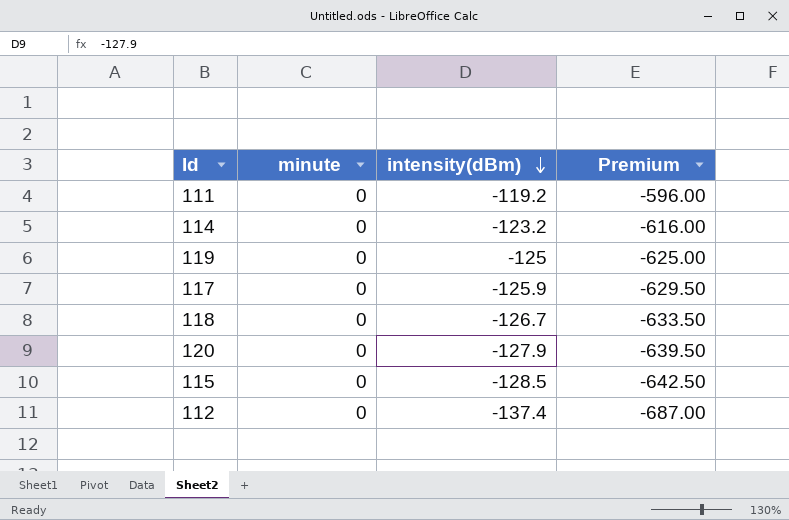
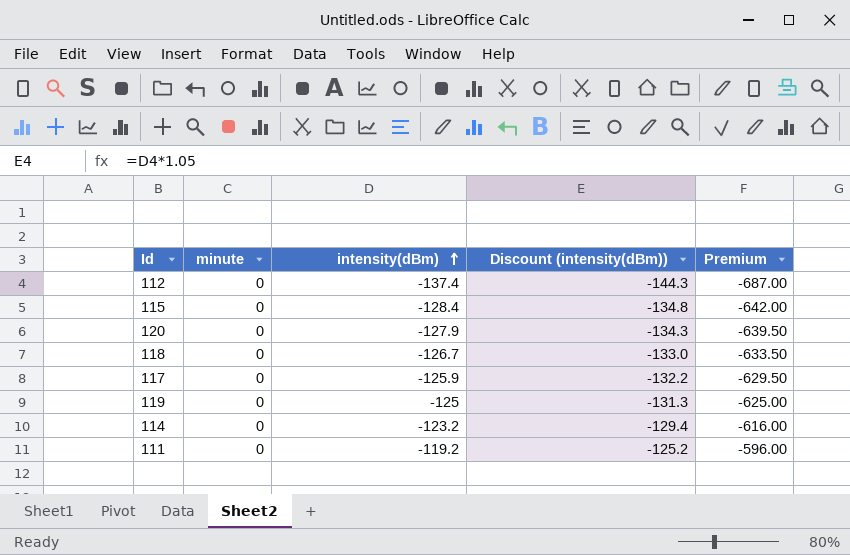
row order: intensity(dBm) descending -> intensity(dBm) ascending
column Discount (intensity(dBm)) | formula: none -> [intensity(dBm)] * 1.05
115 | intensity(dBm): -128.5 -> -128.4
115 | Premium: -642.50 -> -642.00

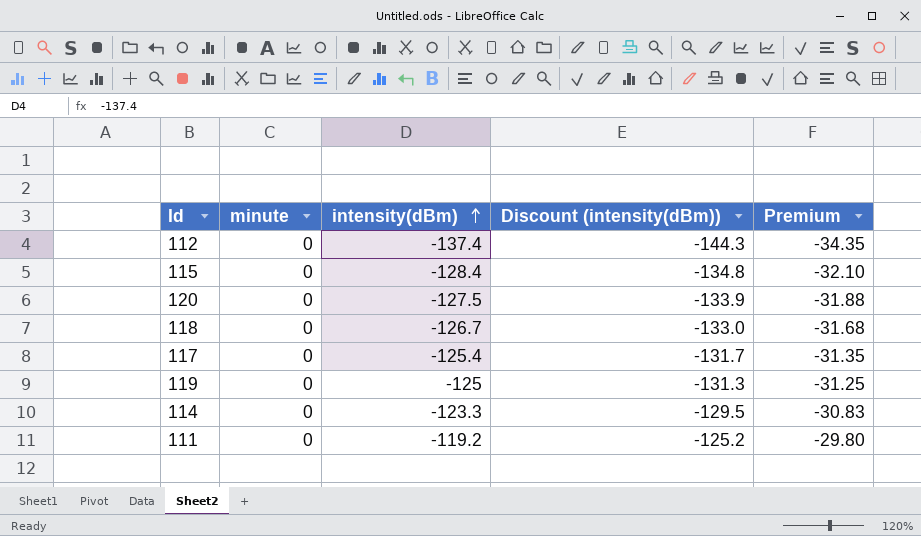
column Premium | formula: [intensity(dBm)] * 5 -> [intensity(dBm)] * 0.25
120 | intensity(dBm): -127.9 -> -127.5
120 | Discount (intensity(dBm)): -134.3 -> -133.9
117 | intensity(dBm): -125.9 -> -125.4
117 | Discount (intensity(dBm)): -132.2 -> -131.7
114 | intensity(dBm): -123.2 -> -123.3
114 | Discount (intensity(dBm)): -129.4 -> -129.5

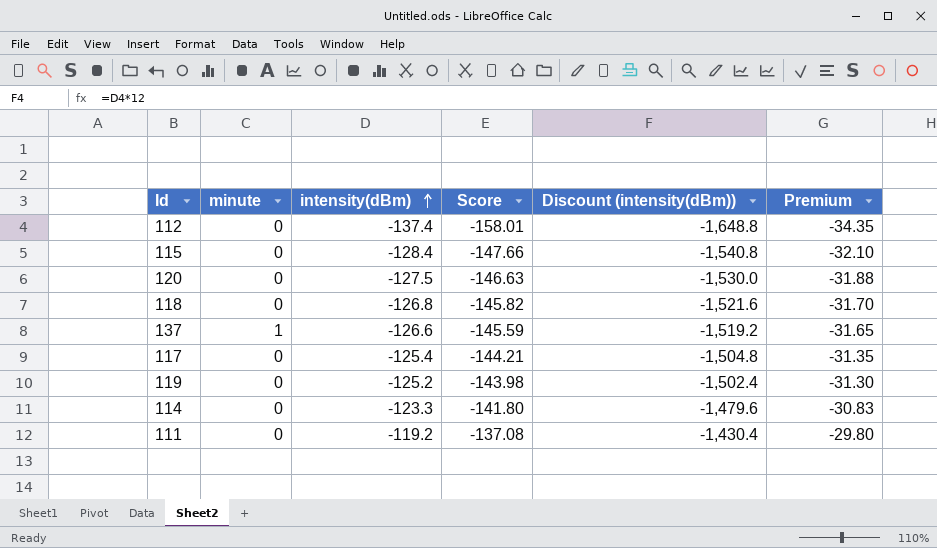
column Score | formula: none -> [intensity(dBm)] * 1.15
column Discount (intensity(dBm)) | formula: [intensity(dBm)] * 1.05 -> [intensity(dBm)] * 12
118 | intensity(dBm): -126.7 -> -126.8
118 | Premium: -31.68 -> -31.70
row 137: none -> 1 | -126.6 | -145.59 | -1,519.2 | -31.65
119 | intensity(dBm): -125 -> -125.2
119 | Premium: -31.25 -> -31.30

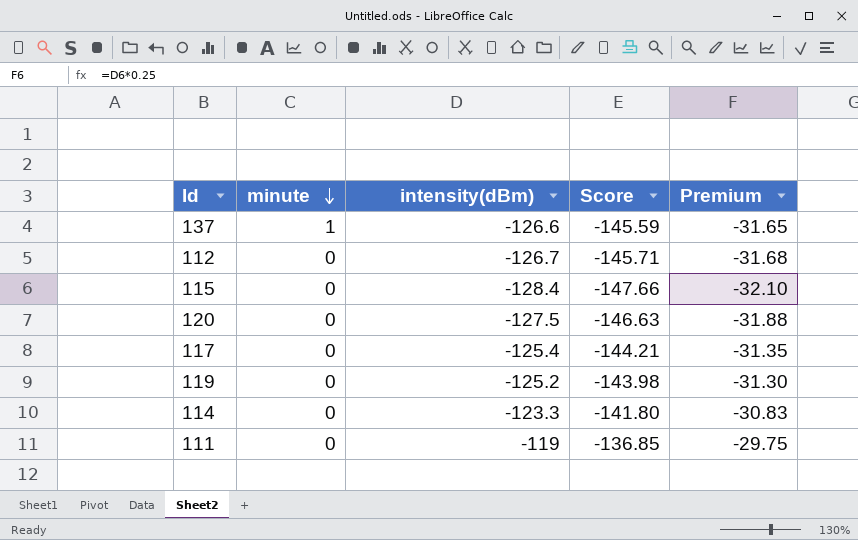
row order: intensity(dBm) ascending -> minute descending
column Discount (intensity(dBm)) | formula: [intensity(dBm)] * 12 -> none
row 118: 0 | -126.8 | -145.82 | -1,521.6 | -31.70 -> none
112 | intensity(dBm): -137.4 -> -126.7
112 | Score: -158.01 -> -145.71
112 | Premium: -34.35 -> -31.68
111 | intensity(dBm): -119.2 -> -119
111 | Score: -137.08 -> -136.85
111 | Premium: -29.80 -> -29.75

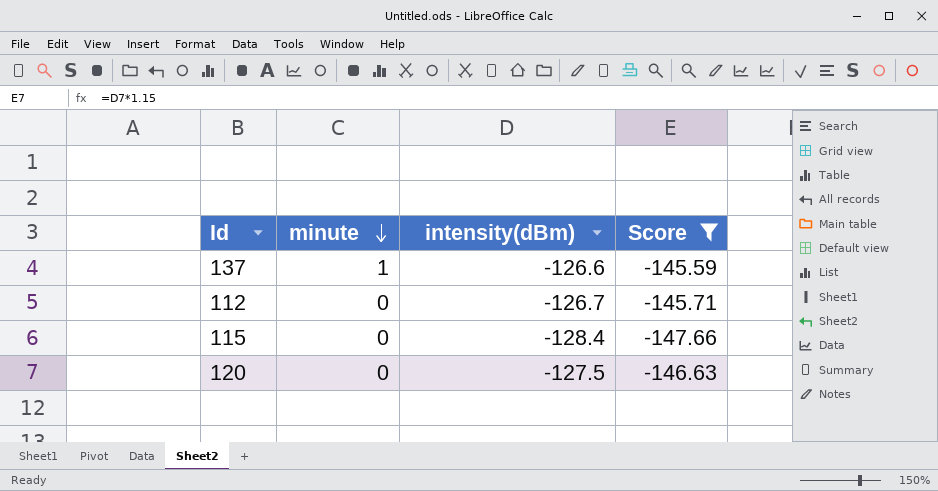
filter: none -> Score <= -145.59
column Premium | formula: [intensity(dBm)] * 0.25 -> none

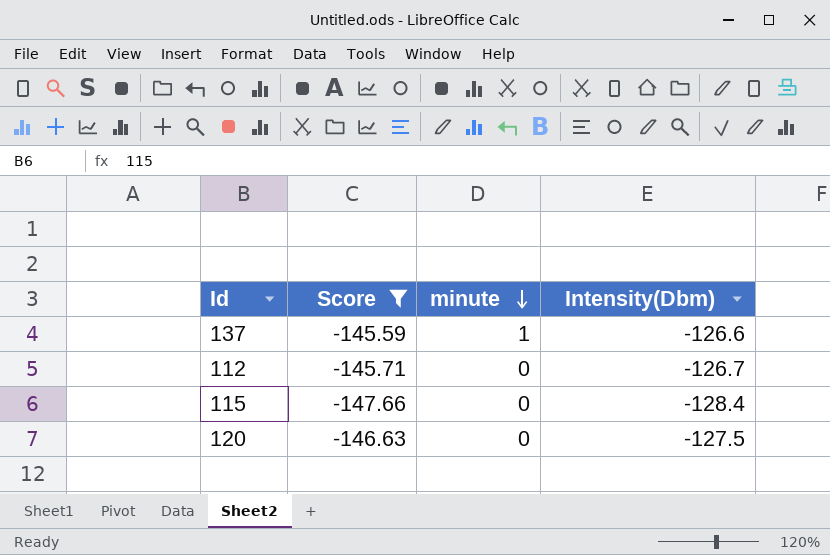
column Score | position: 4 -> 2
column name: intensity(dBm) -> Intensity(Dbm)

